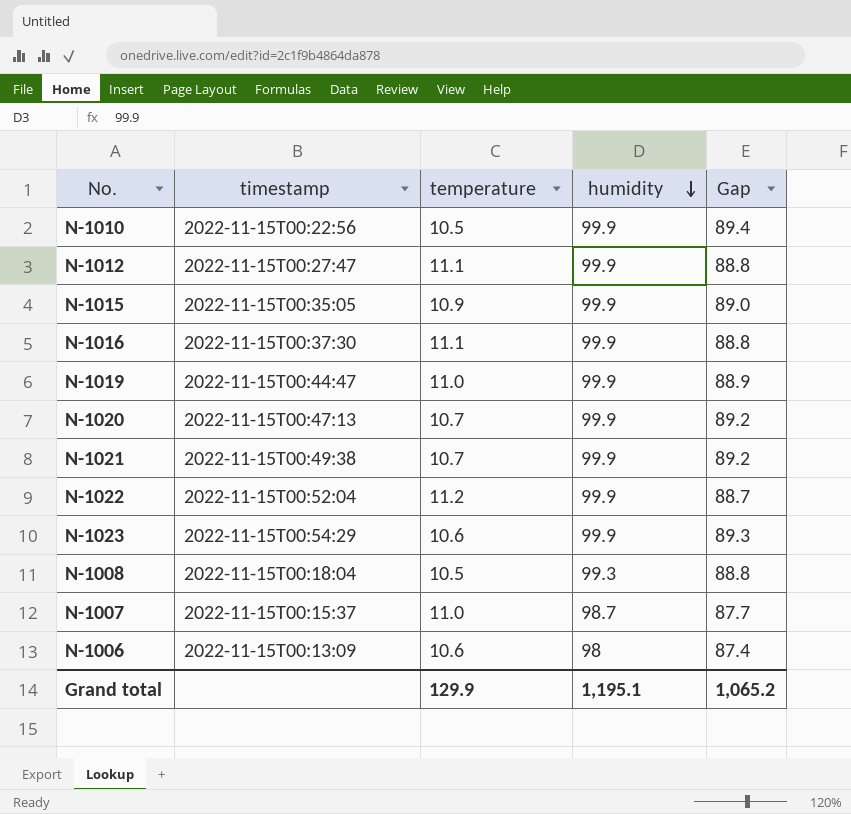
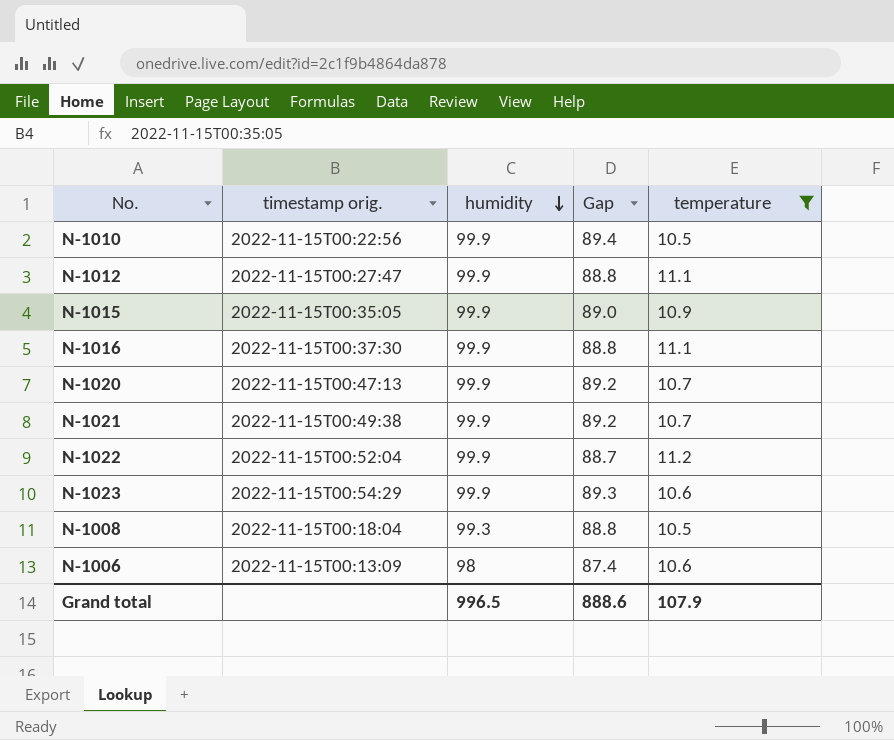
filter: none -> temperature != 11.0
column name: timestamp -> timestamp orig.
column temperature | position: 3 -> 5
Grand total | humidity: 1,195.1 -> 996.5
Grand total | Gap: 1,065.2 -> 888.6
Grand total | temperature: 129.9 -> 107.9

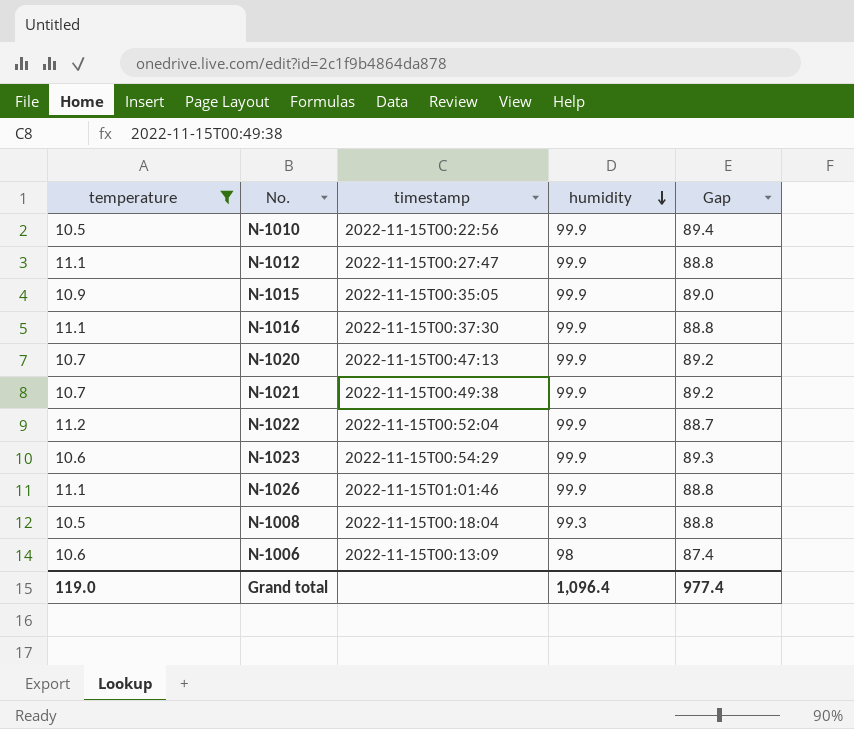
column temperature | position: 5 -> 1
column name: timestamp orig. -> timestamp
row N-1026: none -> 11.1 | 2022-11-15T01:01:46 | 99.9 | 88.8
Grand total | temperature: 107.9 -> 119.0
Grand total | humidity: 996.5 -> 1,096.4
Grand total | Gap: 888.6 -> 977.4

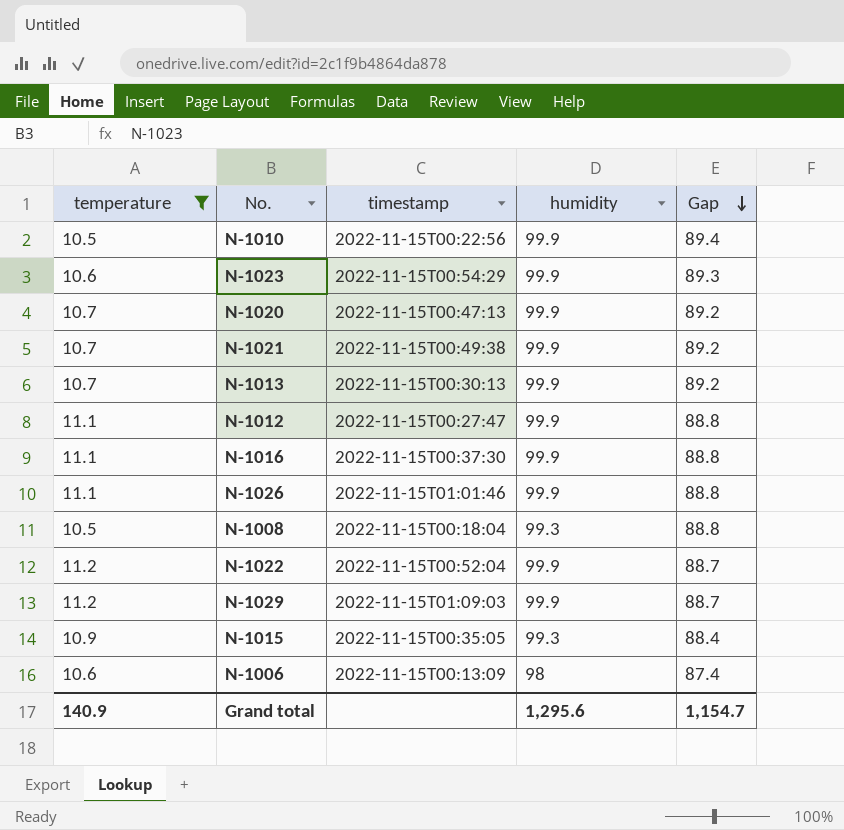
row order: humidity descending -> Gap descending
row N-1013: none -> 10.7 | 2022-11-15T00:30:13 | 99.9 | 89.2
row N-1029: none -> 11.2 | 2022-11-15T01:09:03 | 99.9 | 88.7
N-1015 | humidity: 99.9 -> 99.3
N-1015 | Gap: 89.0 -> 88.4
Grand total | temperature: 119.0 -> 140.9
Grand total | humidity: 1,096.4 -> 1,295.6
Grand total | Gap: 977.4 -> 1,154.7

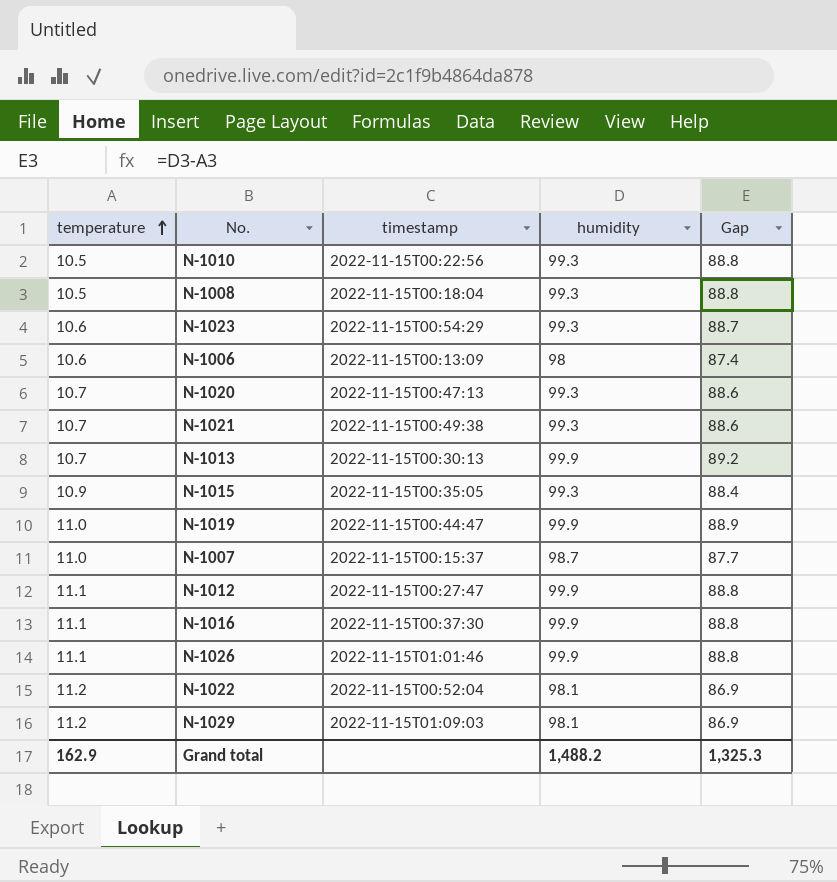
filter: temperature != 11.0 -> none
row order: Gap descending -> temperature ascending
N-1010 | humidity: 99.9 -> 99.3
N-1010 | Gap: 89.4 -> 88.8
N-1023 | humidity: 99.9 -> 99.3
N-1023 | Gap: 89.3 -> 88.7
N-1020 | humidity: 99.9 -> 99.3
N-1020 | Gap: 89.2 -> 88.6
N-1021 | humidity: 99.9 -> 99.3
N-1021 | Gap: 89.2 -> 88.6
N-1022 | humidity: 99.9 -> 98.1
N-1022 | Gap: 88.7 -> 86.9
N-1029 | humidity: 99.9 -> 98.1
N-1029 | Gap: 88.7 -> 86.9
Grand total | temperature: 140.9 -> 162.9
Grand total | humidity: 1,295.6 -> 1,488.2
Grand total | Gap: 1,154.7 -> 1,325.3

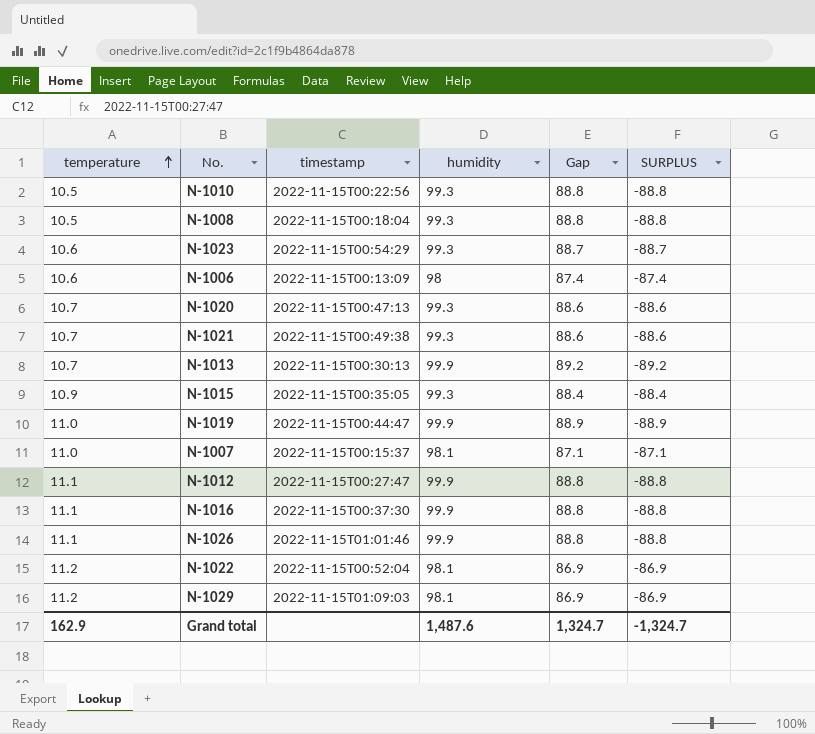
column SURPLUS | formula: none -> [temperature] - [humidity]
N-1007 | humidity: 98.7 -> 98.1
N-1007 | Gap: 87.7 -> 87.1
Grand total | humidity: 1,488.2 -> 1,487.6
Grand total | Gap: 1,325.3 -> 1,324.7

